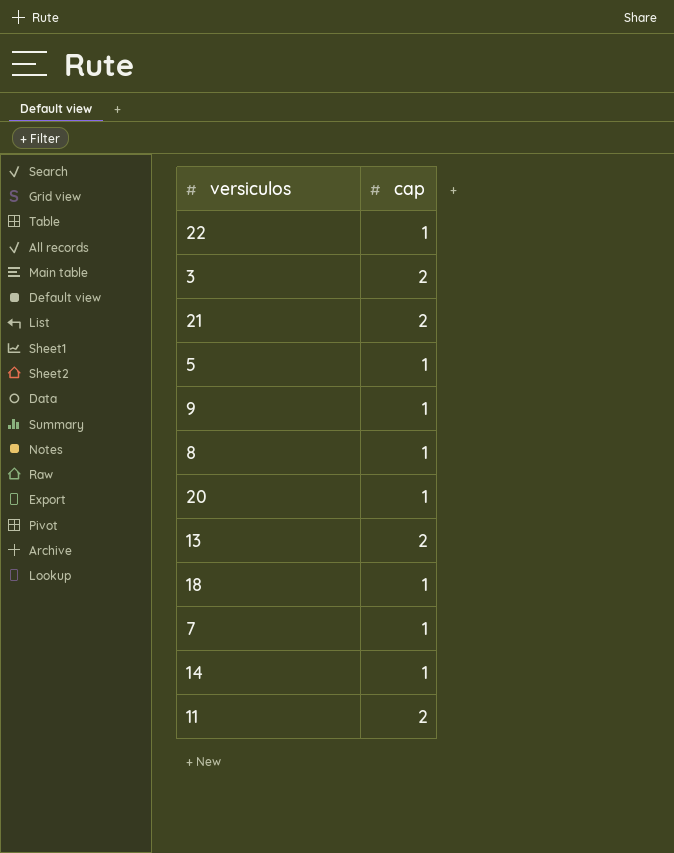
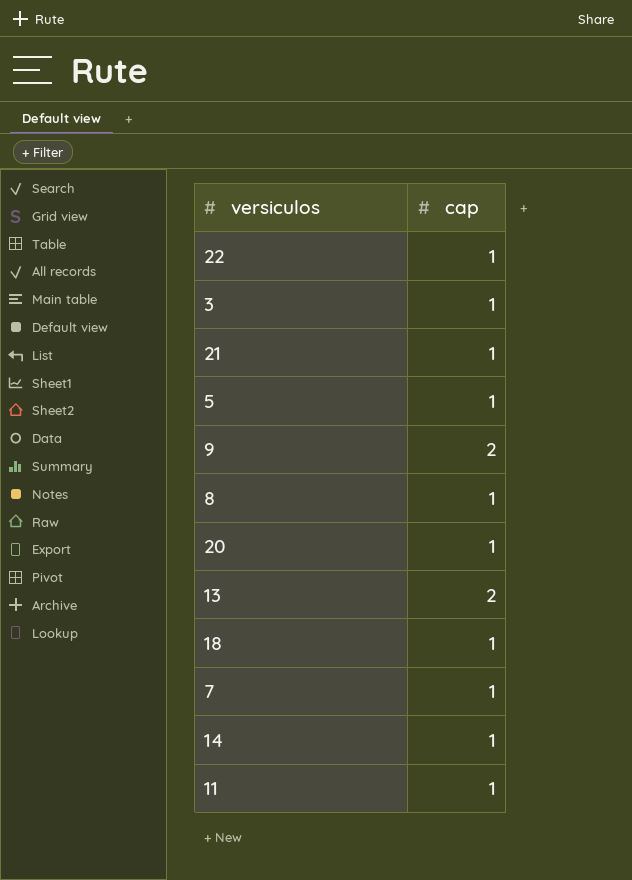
3 | cap: 2 -> 1
21 | cap: 2 -> 1
9 | cap: 1 -> 2
11 | cap: 2 -> 1

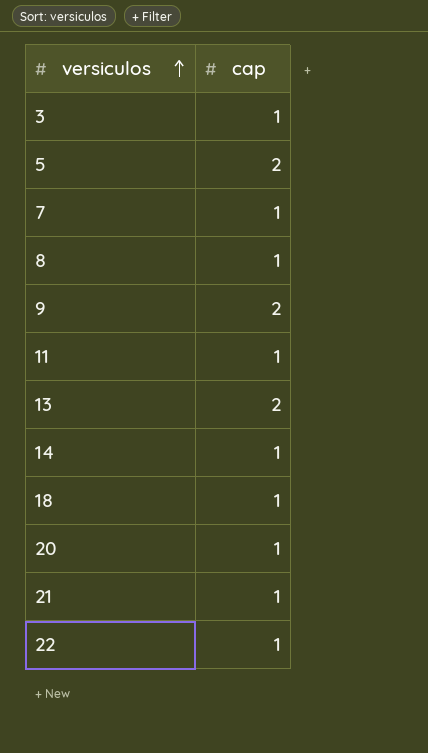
row order: none -> versiculos ascending
5 | cap: 1 -> 2

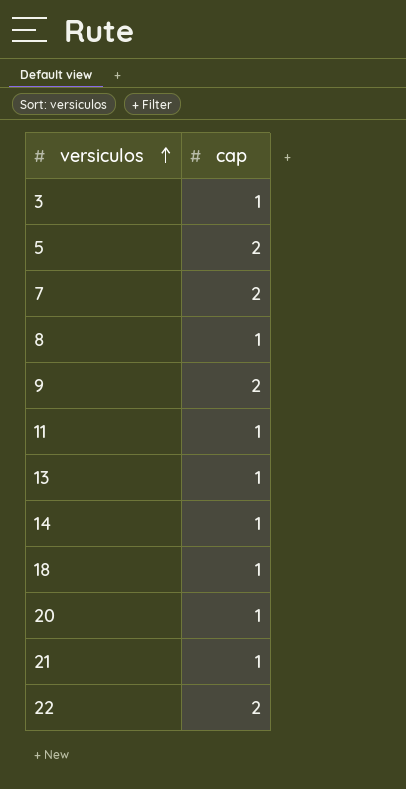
7 | cap: 1 -> 2
13 | cap: 2 -> 1
22 | cap: 1 -> 2

